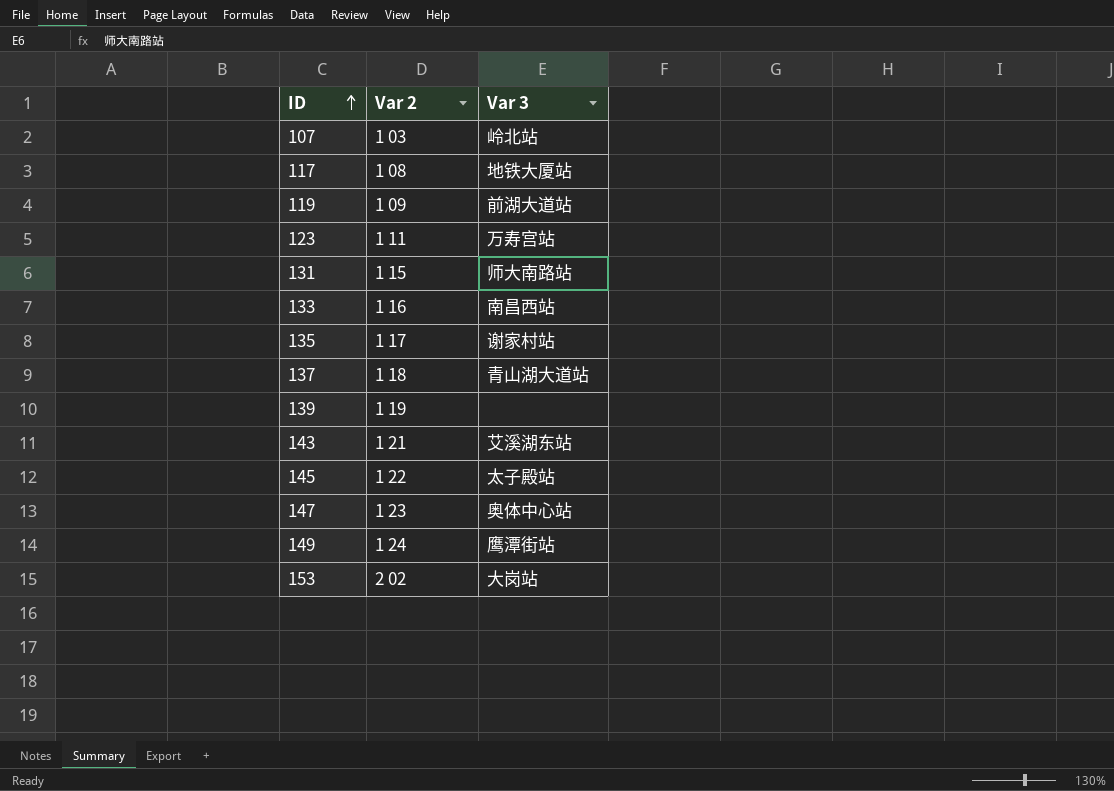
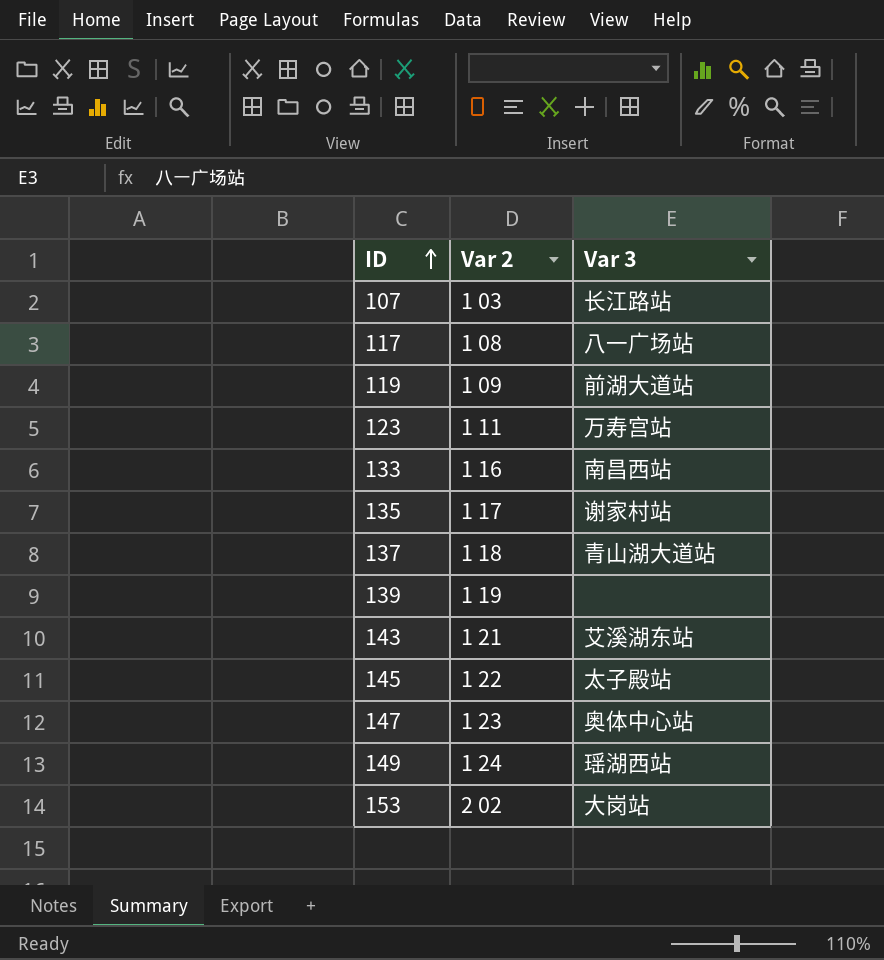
row 131: 1 15 | 师大南路站 -> none
107 | Var 3: 岭北站 -> 长江路站
117 | Var 3: 地铁大厦站 -> 八一广场站
149 | Var 3: 鹰潭街站 -> 瑶湖西站

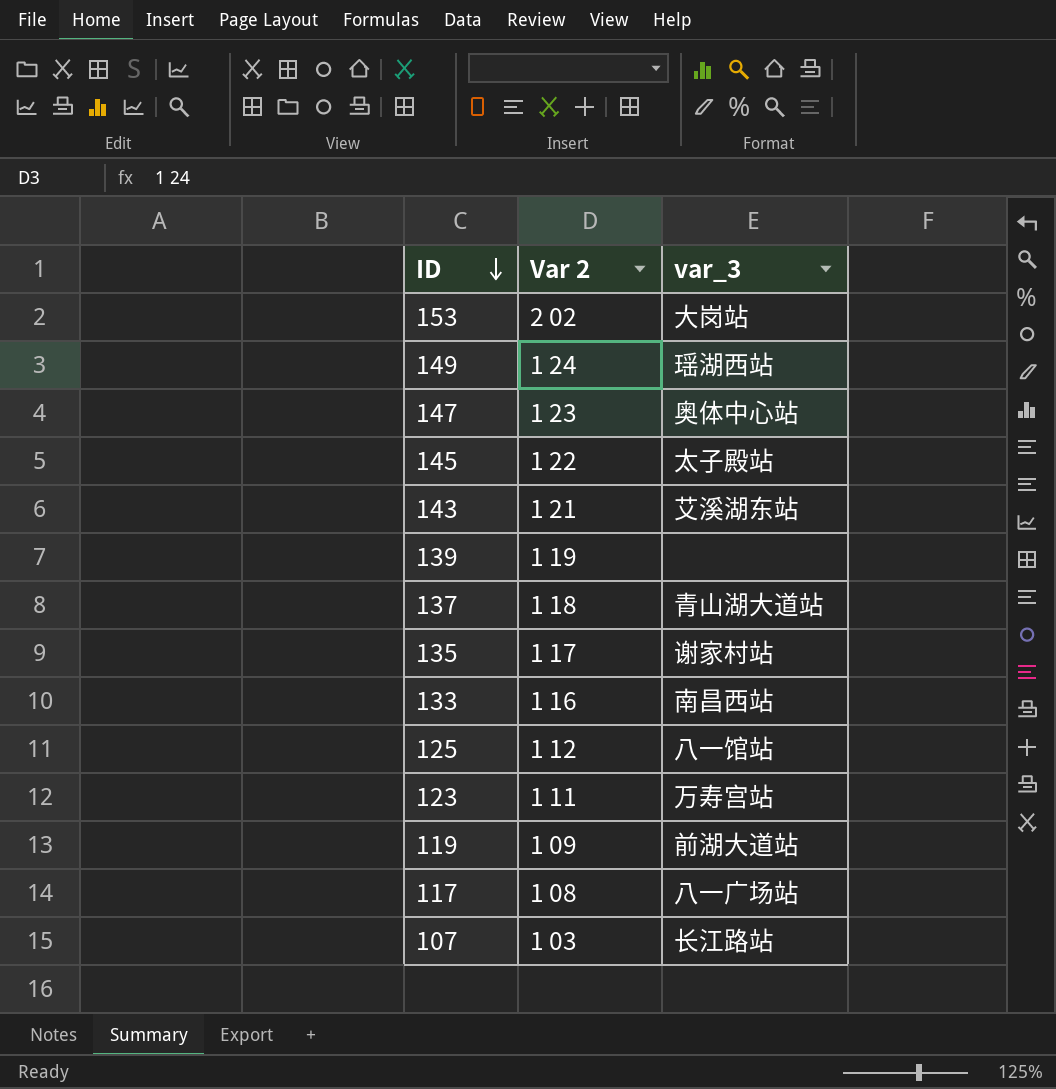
row order: ID ascending -> ID descending
column name: Var 3 -> var_3
row 125: none -> 1 12 | 八一馆站

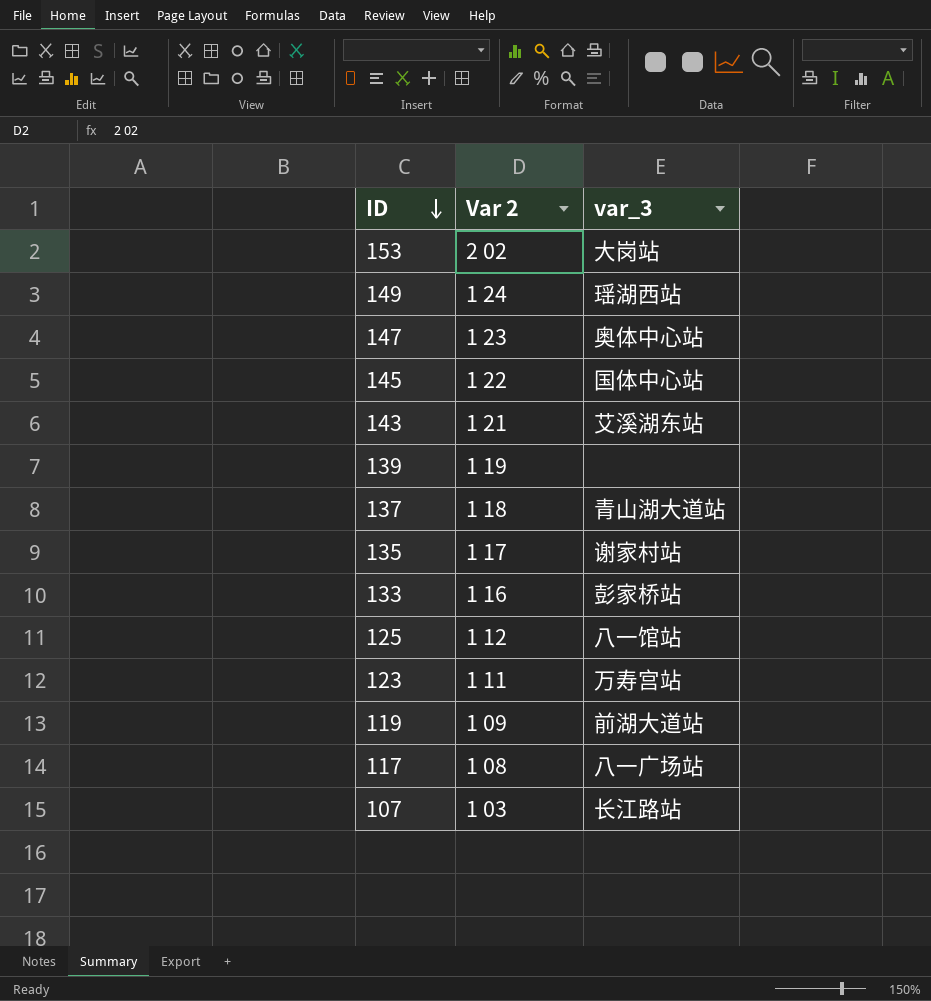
145 | var_3: 太子殿站 -> 国体中心站
133 | var_3: 南昌西站 -> 彭家桥站

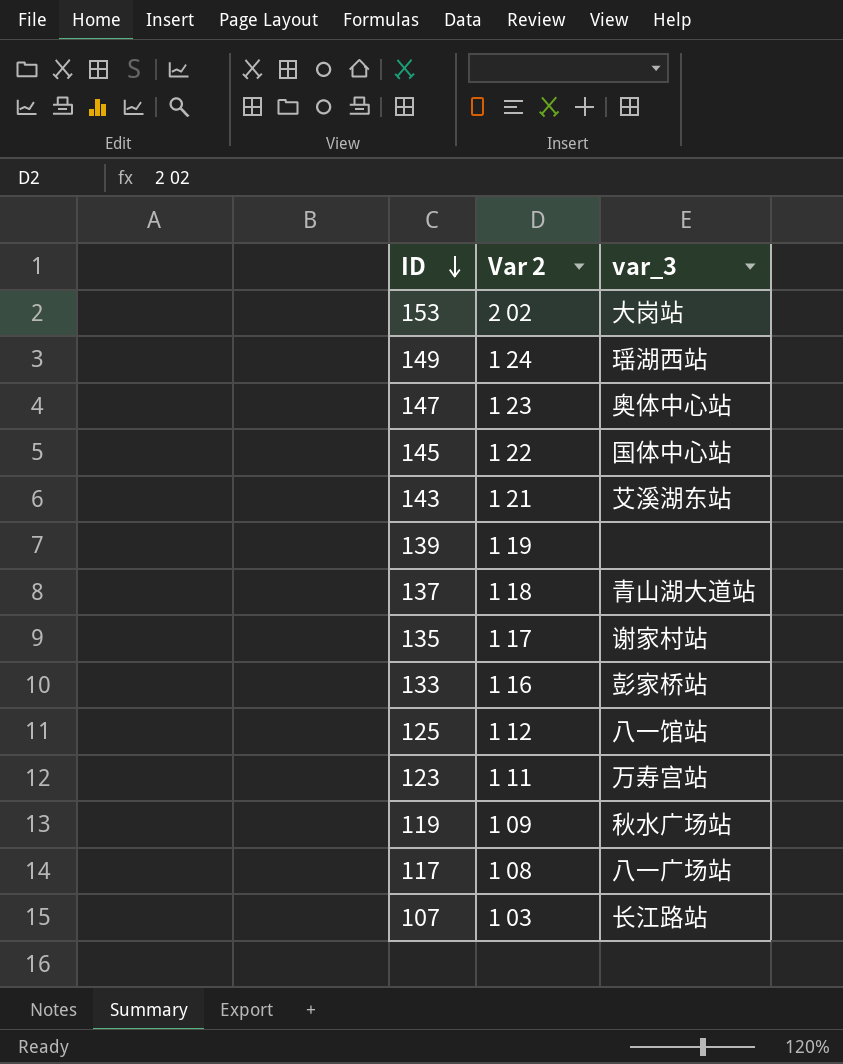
119 | var_3: 前湖大道站 -> 秋水广场站

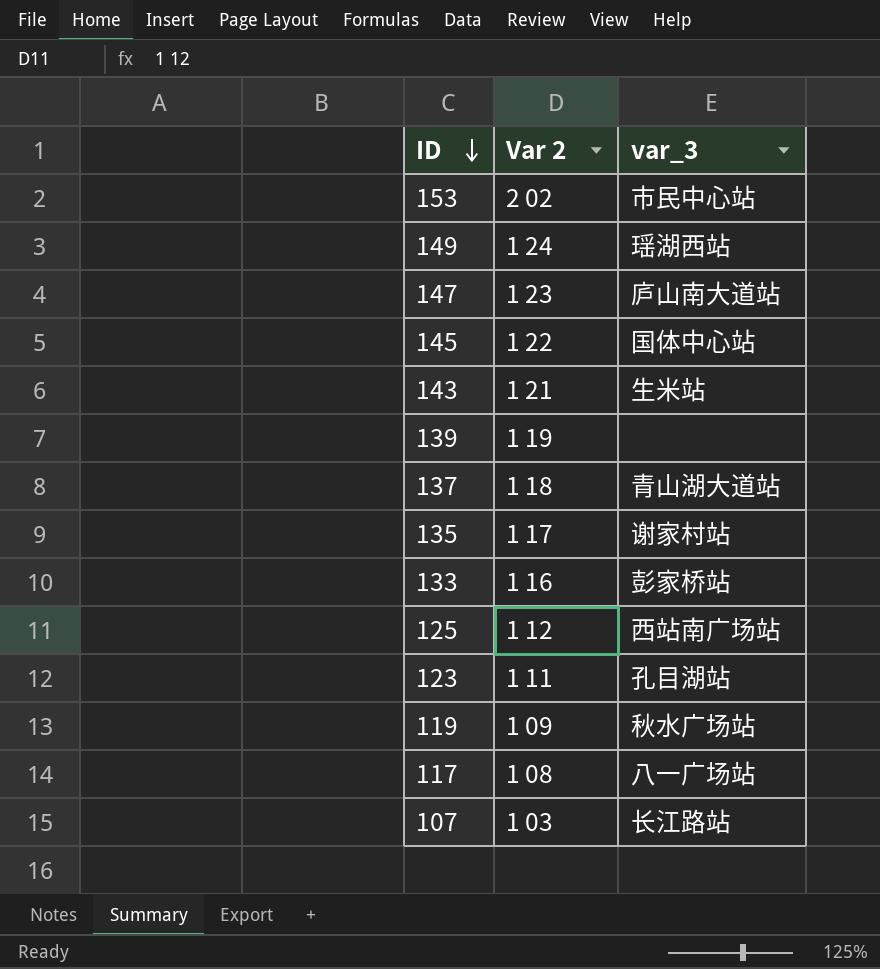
153 | var_3: 大岗站 -> 市民中心站
147 | var_3: 奥体中心站 -> 庐山南大道站
143 | var_3: 艾溪湖东站 -> 生米站
125 | var_3: 八一馆站 -> 西站南广场站
123 | var_3: 万寿宫站 -> 孔目湖站

